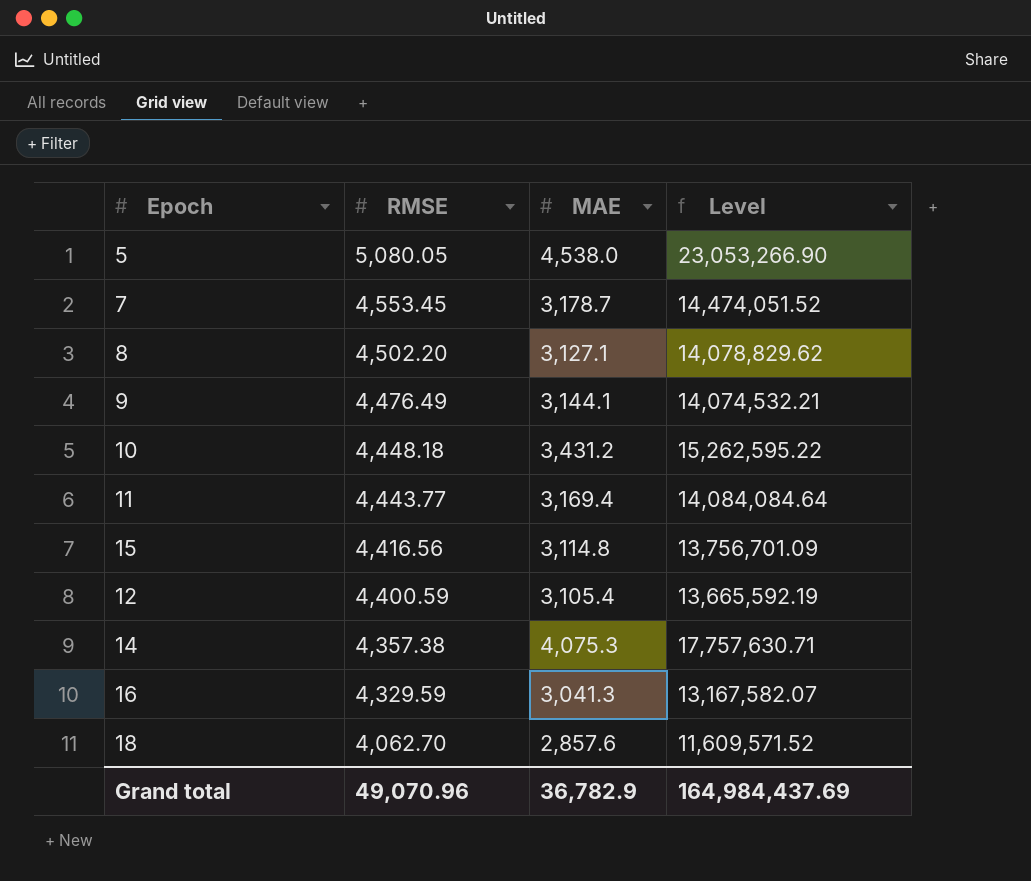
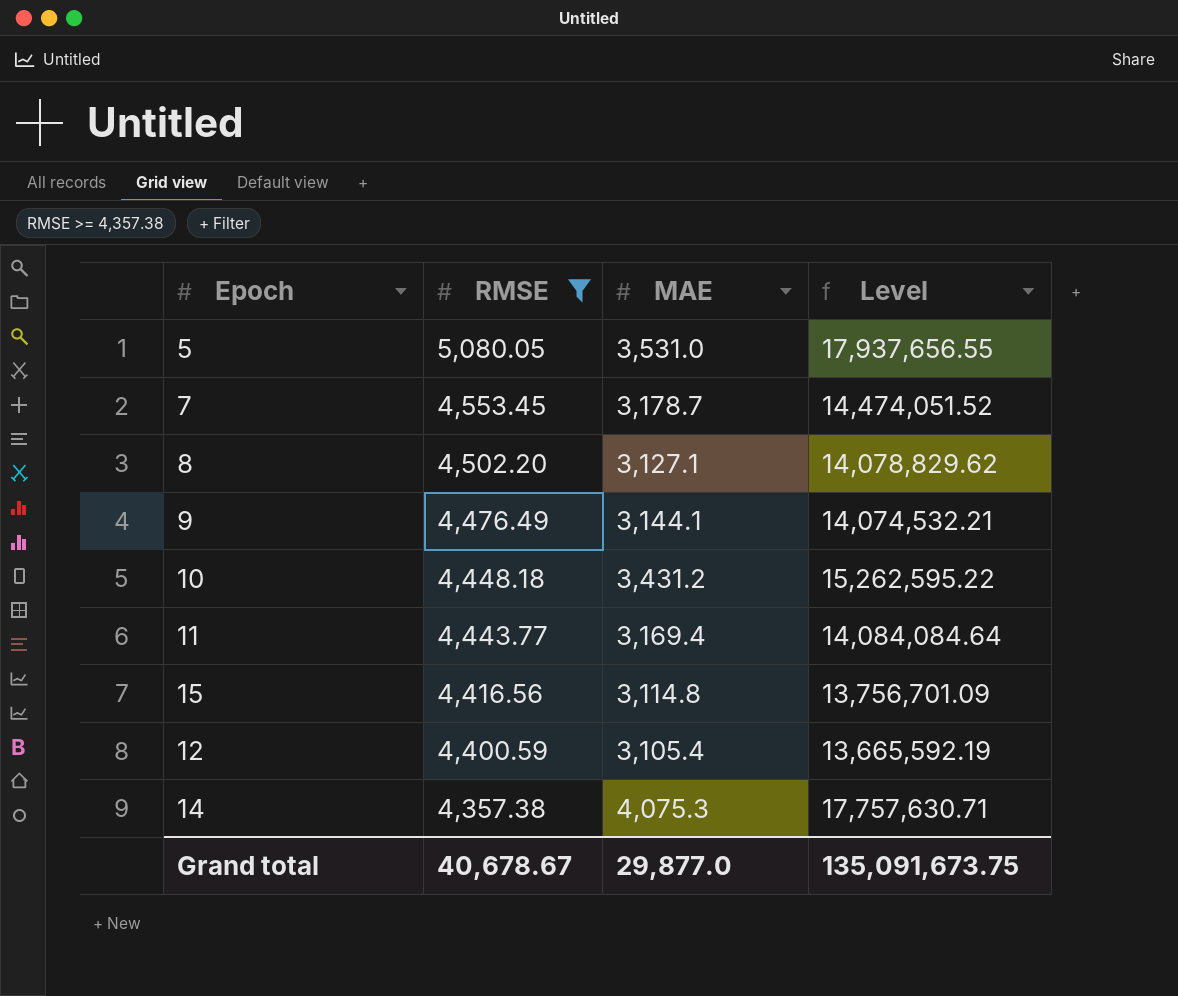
filter: none -> RMSE >= 4,357.38
5 | MAE: 4,538.0 -> 3,531.0
5 | Level: 23,053,266.90 -> 17,937,656.55
Grand total | RMSE: 49,070.96 -> 40,678.67
Grand total | MAE: 36,782.9 -> 29,877.0
Grand total | Level: 164,984,437.69 -> 135,091,673.75

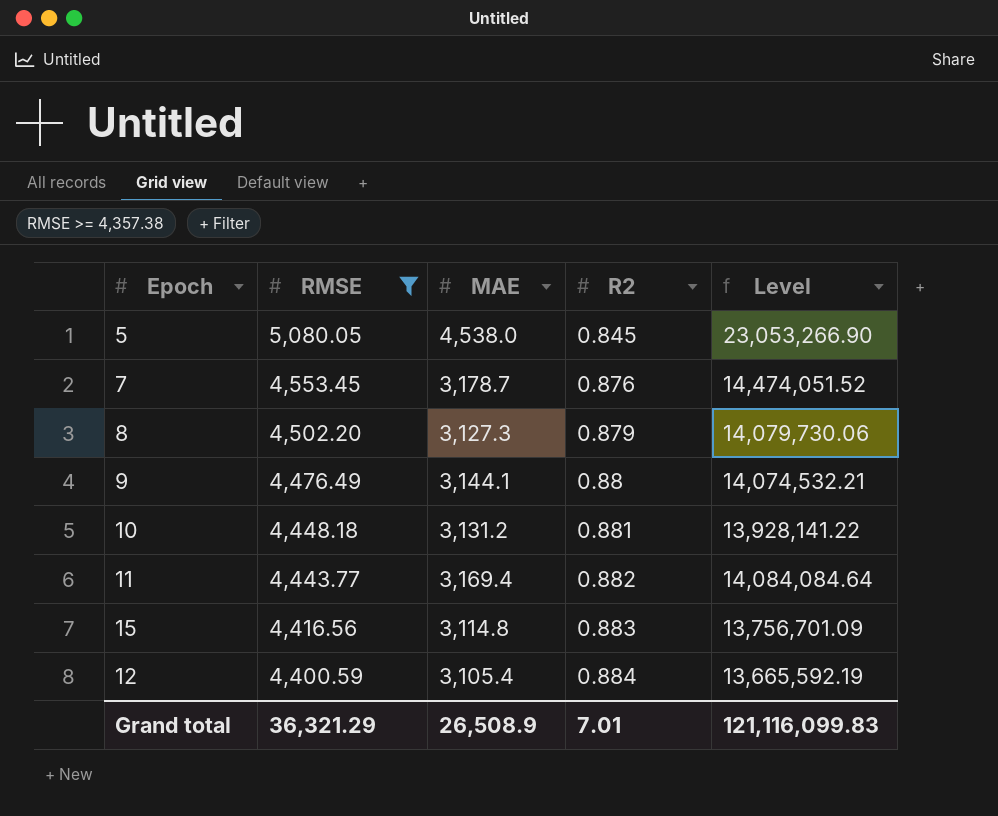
column R2 | position: none -> 4
row 14: 4,357.38 | 4,075.3 | 17,757,630.71 -> none
5 | MAE: 3,531.0 -> 4,538.0
5 | Level: 17,937,656.55 -> 23,053,266.90
8 | MAE: 3,127.1 -> 3,127.3
8 | Level: 14,078,829.62 -> 14,079,730.06
10 | MAE: 3,431.2 -> 3,131.2
10 | Level: 15,262,595.22 -> 13,928,141.22
Grand total | RMSE: 40,678.67 -> 36,321.29
Grand total | MAE: 29,877.0 -> 26,508.9
Grand total | Level: 135,091,673.75 -> 121,116,099.83

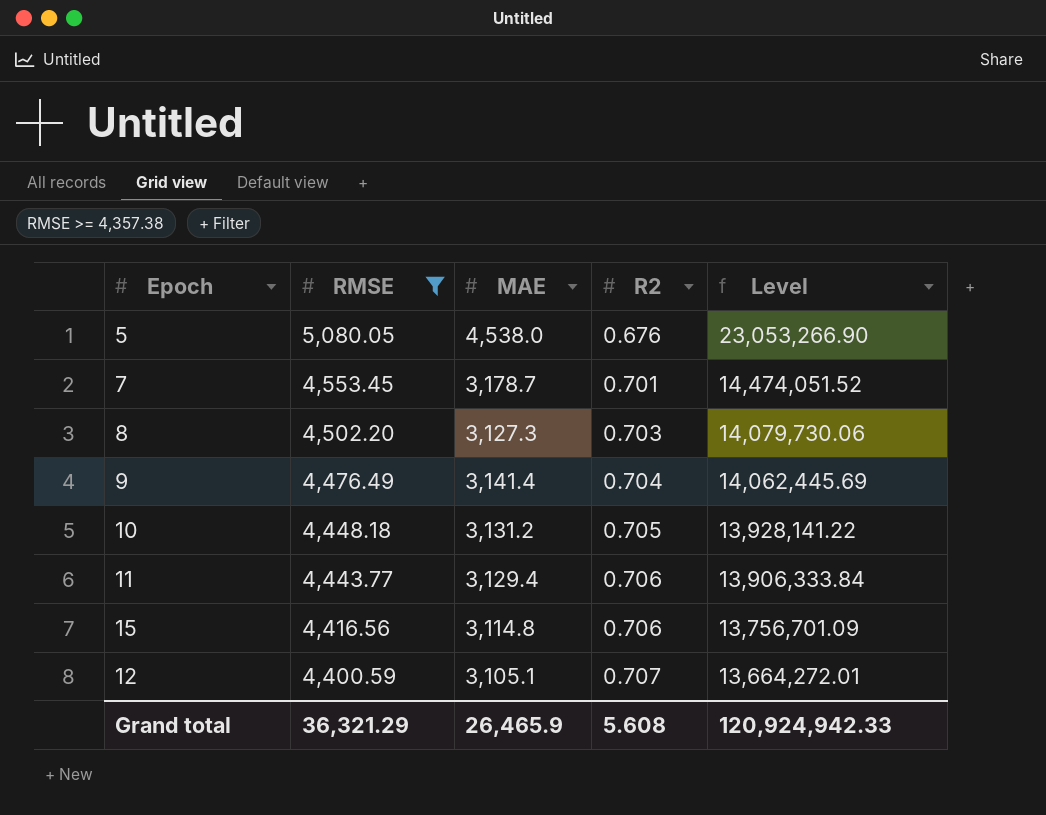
5 | R2: 0.845 -> 0.676
7 | R2: 0.876 -> 0.701
8 | R2: 0.879 -> 0.703
9 | MAE: 3,144.1 -> 3,141.4
9 | R2: 0.88 -> 0.704
9 | Level: 14,074,532.21 -> 14,062,445.69
10 | R2: 0.881 -> 0.705
11 | MAE: 3,169.4 -> 3,129.4
11 | R2: 0.882 -> 0.706
11 | Level: 14,084,084.64 -> 13,906,333.84
15 | R2: 0.883 -> 0.706
12 | MAE: 3,105.4 -> 3,105.1
12 | R2: 0.884 -> 0.707
12 | Level: 13,665,592.19 -> 13,664,272.01
Grand total | MAE: 26,508.9 -> 26,465.9
Grand total | R2: 7.01 -> 5.608
Grand total | Level: 121,116,099.83 -> 120,924,942.33

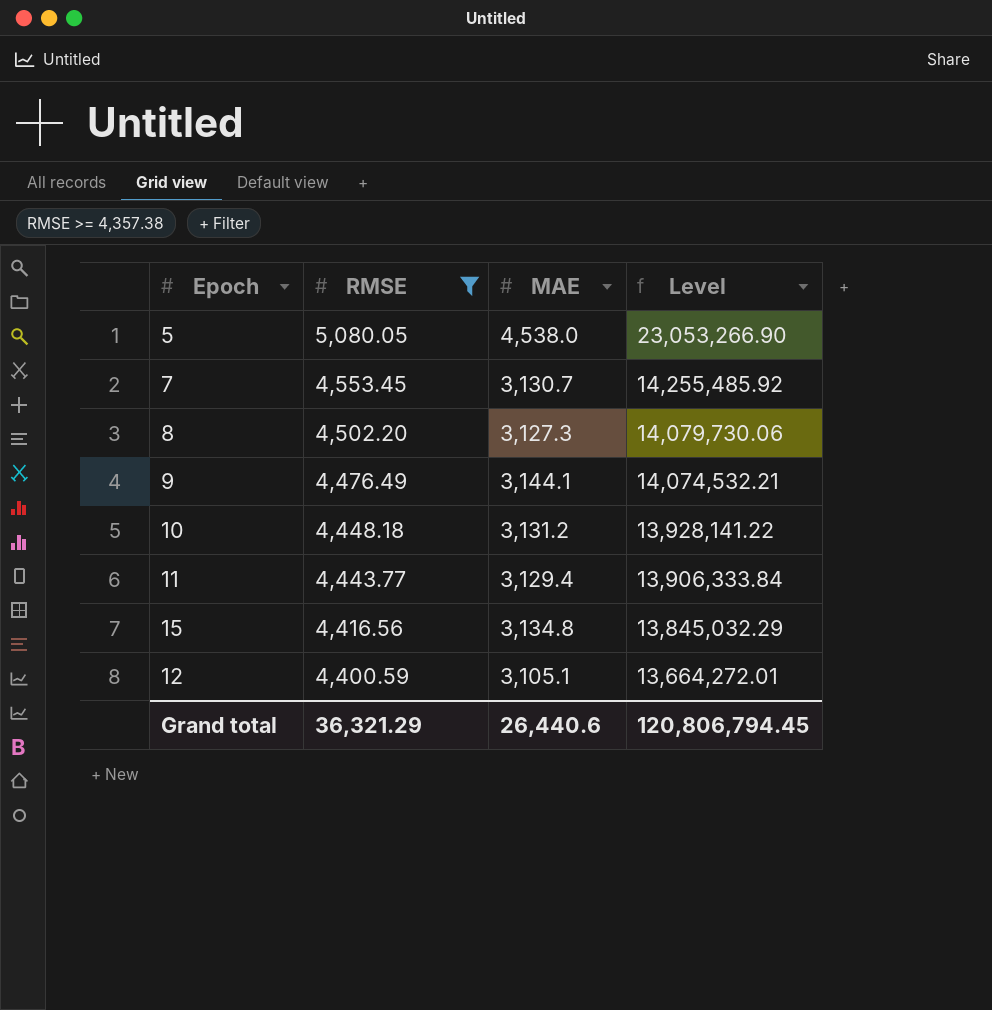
column R2 | position: 4 -> none
7 | MAE: 3,178.7 -> 3,130.7
7 | Level: 14,474,051.52 -> 14,255,485.92
9 | MAE: 3,141.4 -> 3,144.1
9 | Level: 14,062,445.69 -> 14,074,532.21
15 | MAE: 3,114.8 -> 3,134.8
15 | Level: 13,756,701.09 -> 13,845,032.29
Grand total | MAE: 26,465.9 -> 26,440.6
Grand total | Level: 120,924,942.33 -> 120,806,794.45

